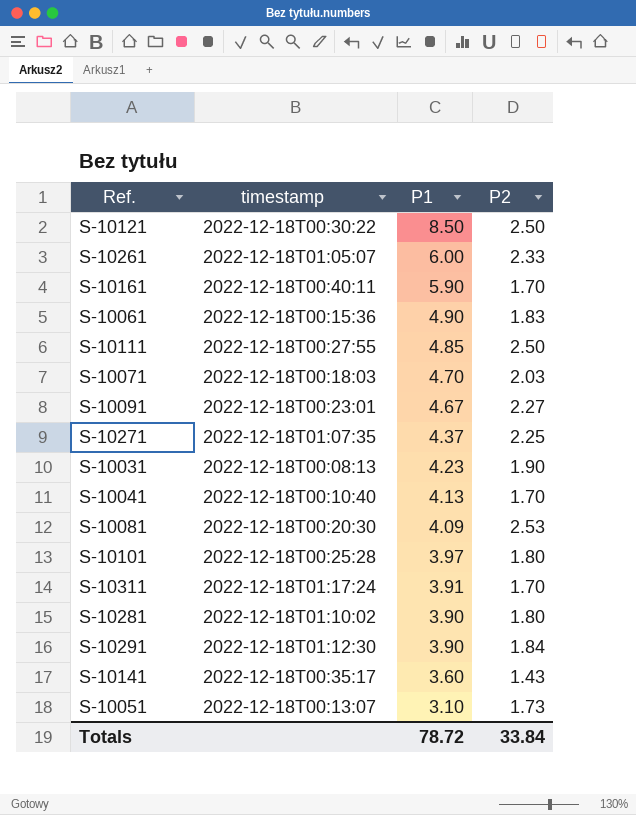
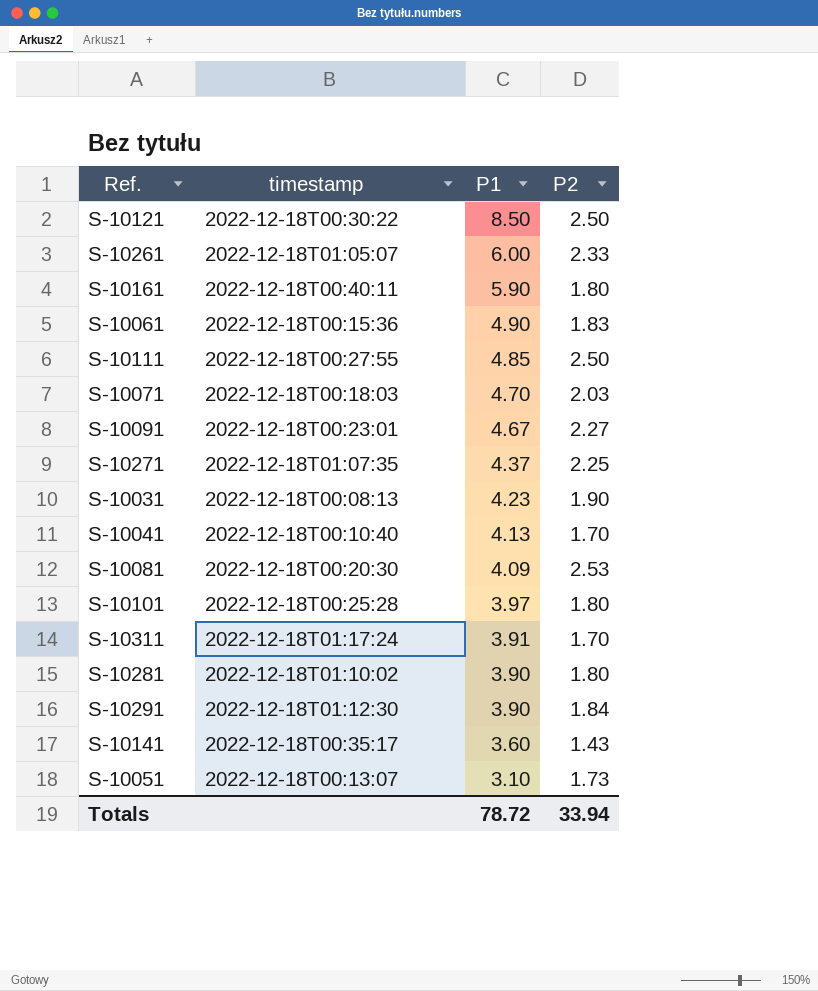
S-10161 | P2: 1.70 -> 1.80
Totals | P2: 33.84 -> 33.94

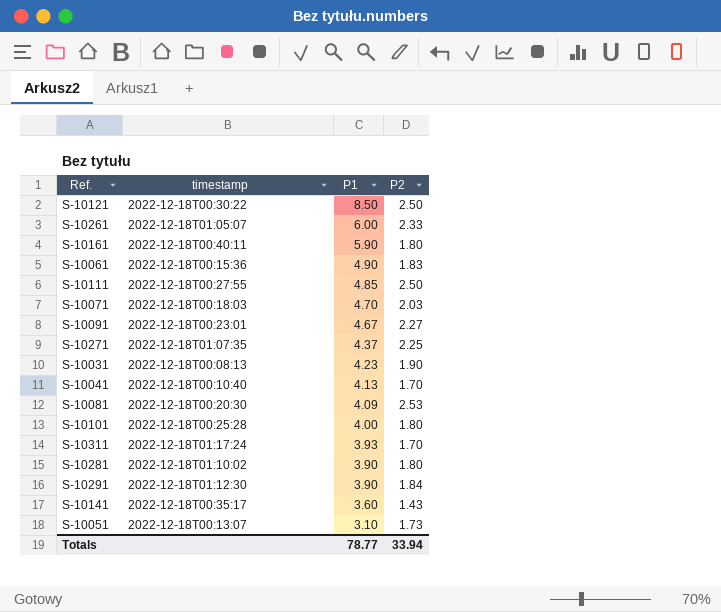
S-10101 | P1: 3.97 -> 4.00
S-10311 | P1: 3.91 -> 3.93
Totals | P1: 78.72 -> 78.77

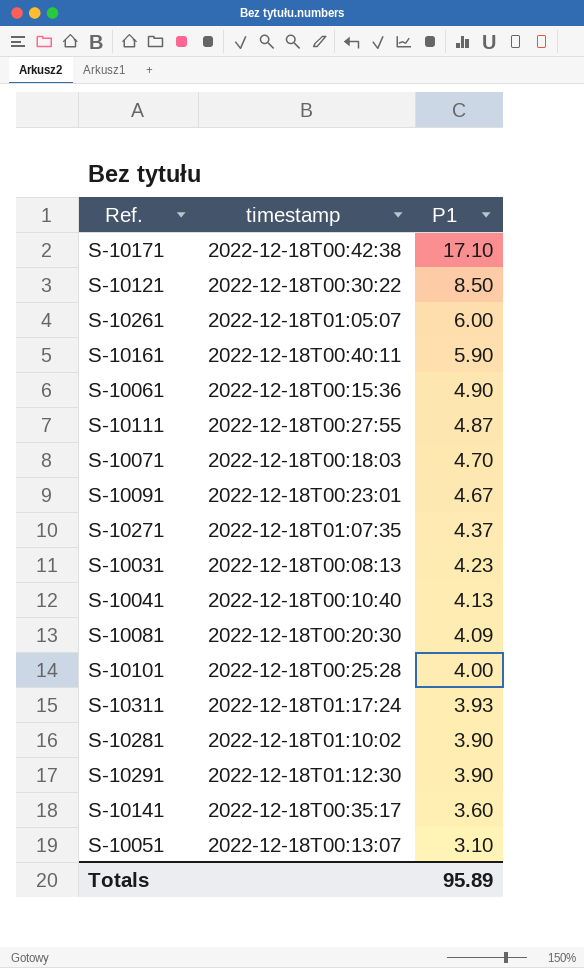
column P2 | position: 4 -> none
row S-10171: none -> 2022-12-18T00:42:38 | 17.10
S-10111 | P1: 4.85 -> 4.87
Totals | P1: 78.77 -> 95.89

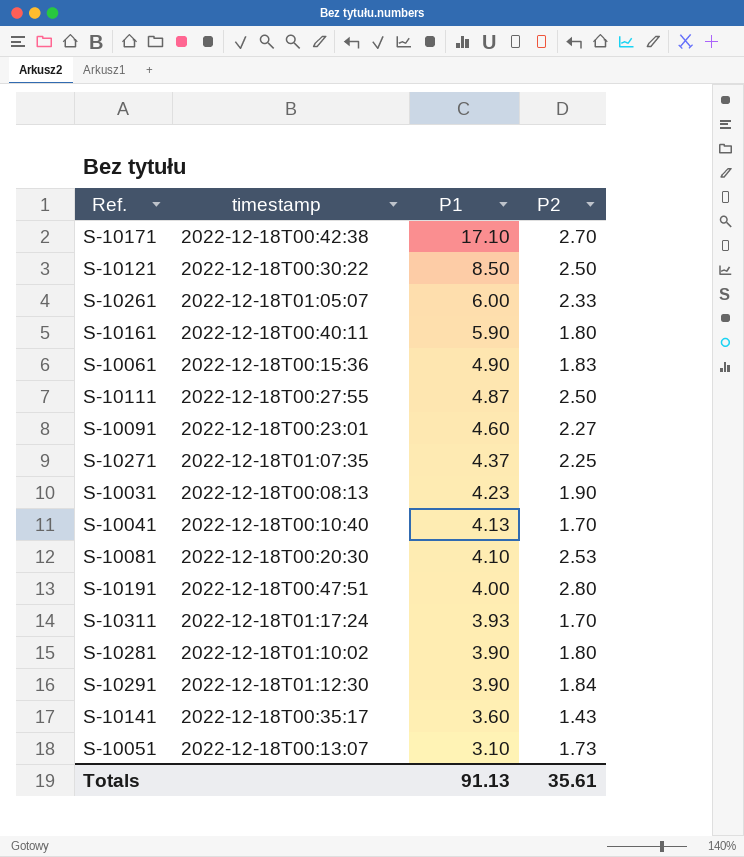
column P2 | position: none -> 4
row S-10071: 2022-12-18T00:18:03 | 4.70 -> none
row S-10101: 2022-12-18T00:25:28 | 4.00 -> none
S-10091 | P1: 4.67 -> 4.60
S-10081 | P1: 4.09 -> 4.10
row S-10191: none -> 2022-12-18T00:47:51 | 4.00 | 2.80
Totals | P1: 95.89 -> 91.13

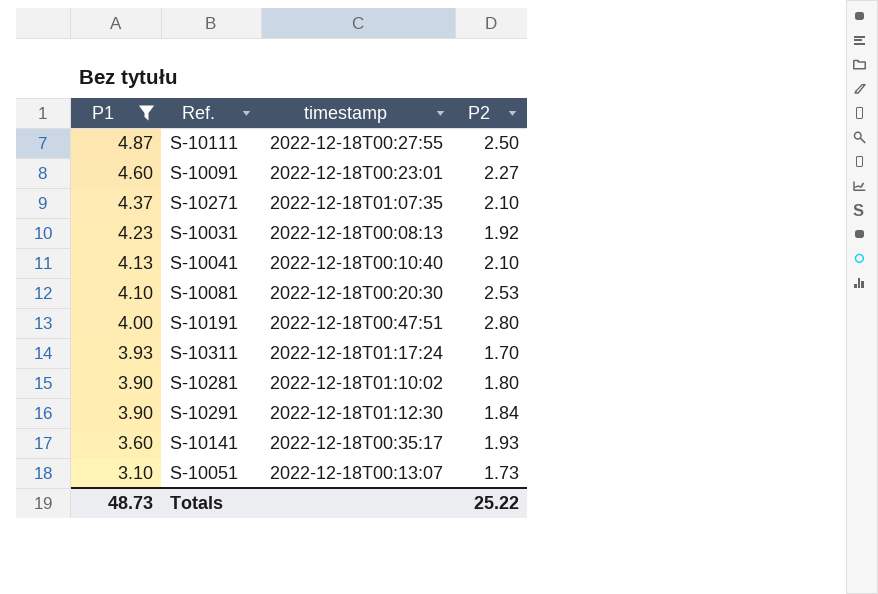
filter: none -> P1 <= 4.87
column P1 | position: 3 -> 1
S-10271 | P2: 2.25 -> 2.10
S-10031 | P2: 1.90 -> 1.92
S-10041 | P2: 1.70 -> 2.10
S-10141 | P2: 1.43 -> 1.93
Totals | P1: 91.13 -> 48.73
Totals | P2: 35.61 -> 25.22

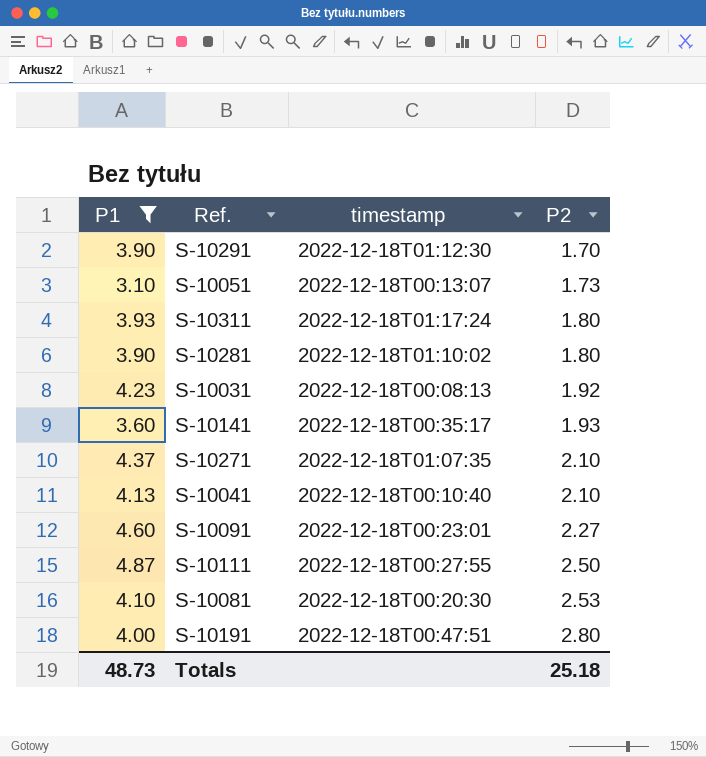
row order: P1 descending -> P2 ascending
S-10291 | P2: 1.84 -> 1.70
S-10311 | P2: 1.70 -> 1.80
Totals | P2: 25.22 -> 25.18

